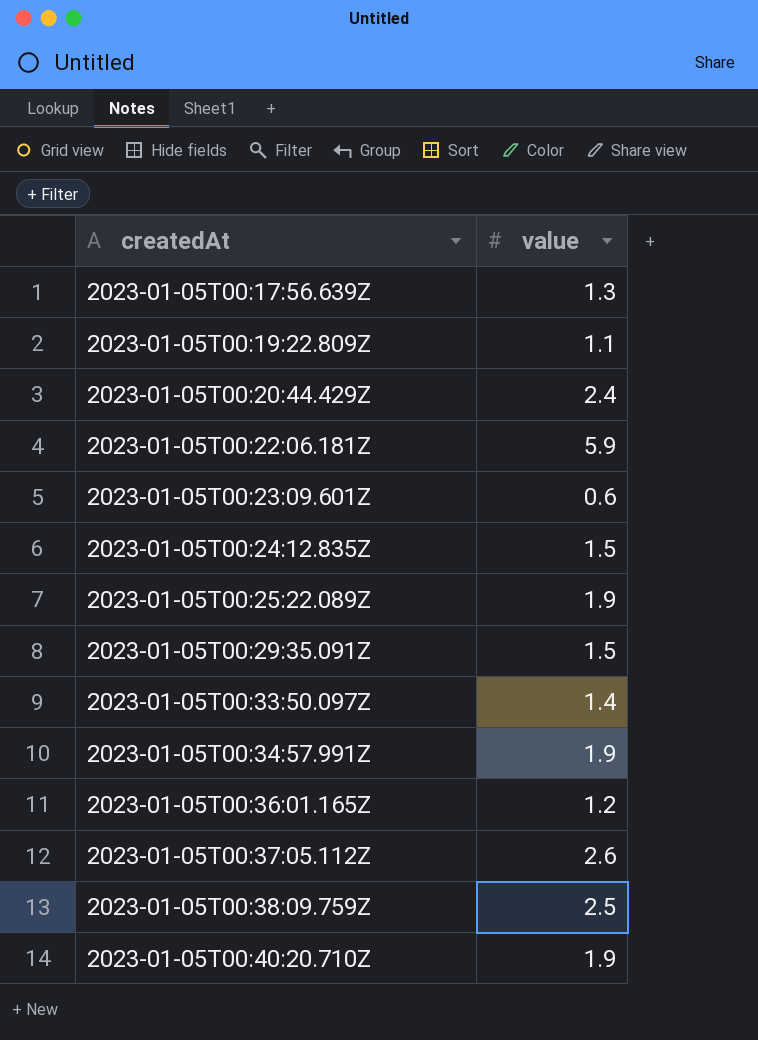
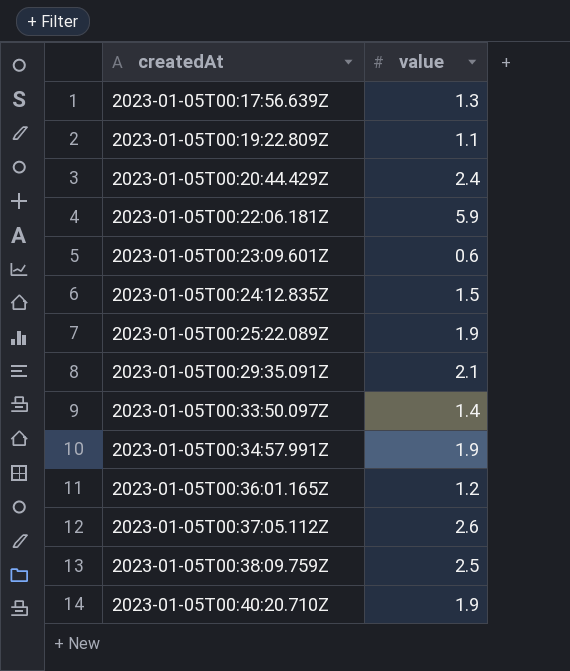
2023-01-05T00:29:35.091Z | value: 1.5 -> 2.1

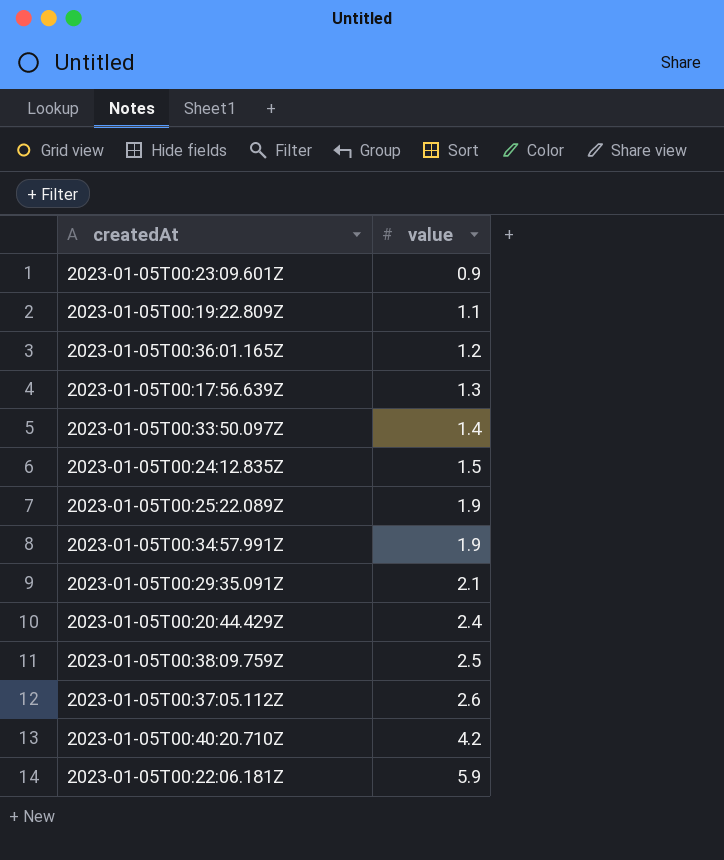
row order: createdAt ascending -> value ascending
2023-01-05T00:23:09.601Z | value: 0.6 -> 0.9
2023-01-05T00:40:20.710Z | value: 1.9 -> 4.2

